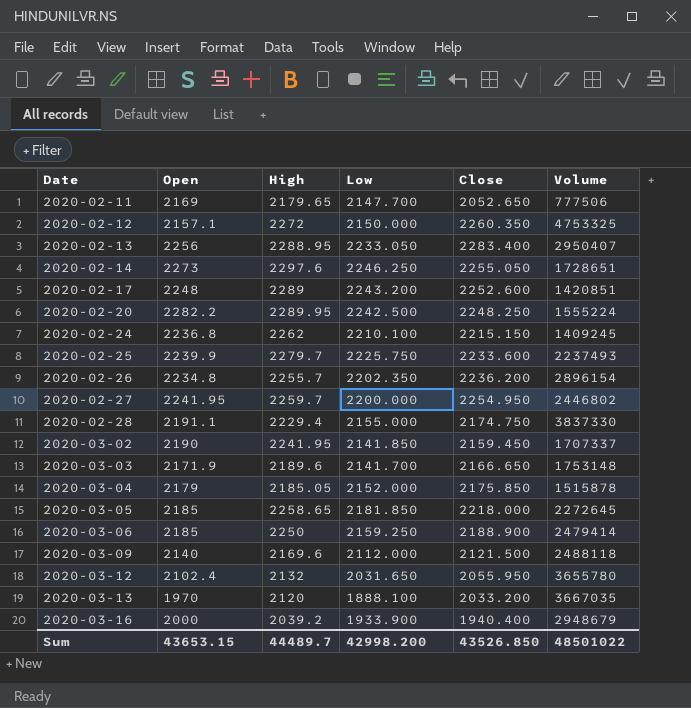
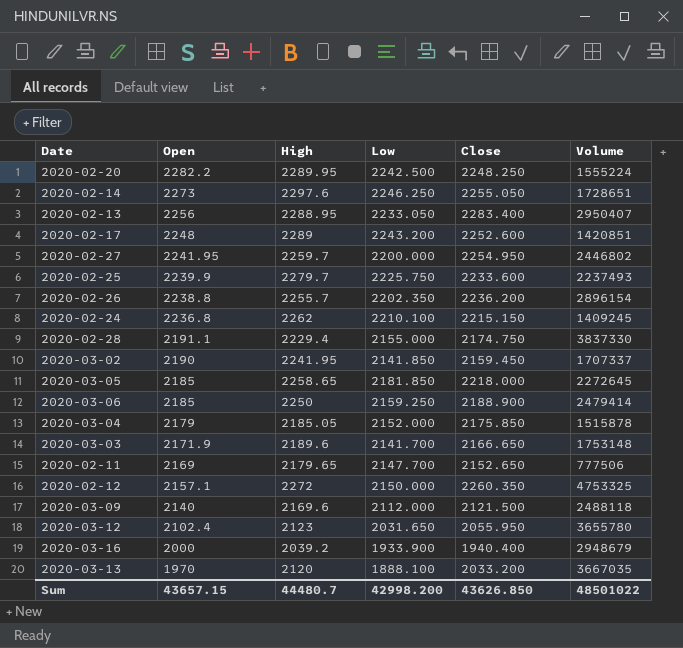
row order: Date ascending -> Open descending
2020-02-26 | Open: 2234.8 -> 2238.8
2020-02-11 | Close: 2052.650 -> 2152.650
2020-03-12 | High: 2132 -> 2123
Sum | Open: 43653.15 -> 43657.15
Sum | High: 44489.7 -> 44480.7
Sum | Close: 43526.850 -> 43626.850

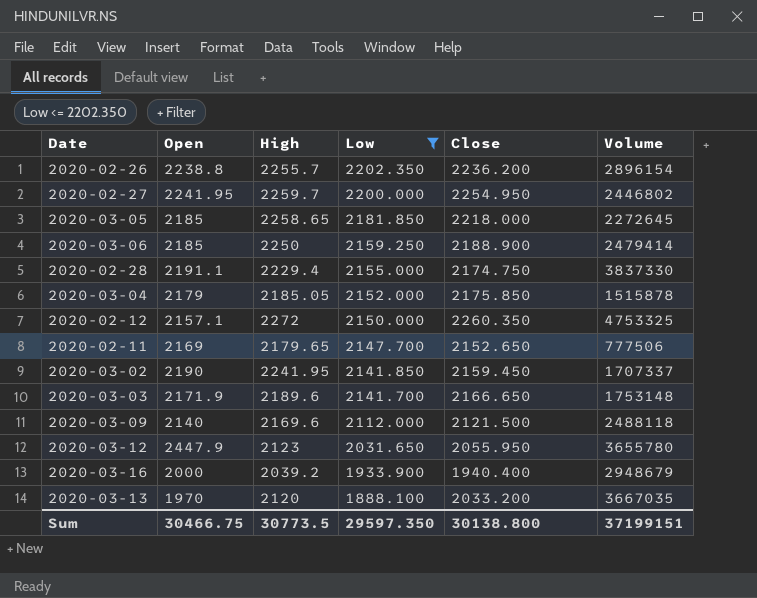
filter: none -> Low <= 2202.350
row order: Open descending -> Low descending
2020-03-12 | Open: 2102.4 -> 2447.9
Sum | Open: 43657.15 -> 30466.75
Sum | High: 44480.7 -> 30773.5
Sum | Low: 42998.200 -> 29597.350
Sum | Close: 43626.850 -> 30138.800
Sum | Volume: 48501022 -> 37199151

